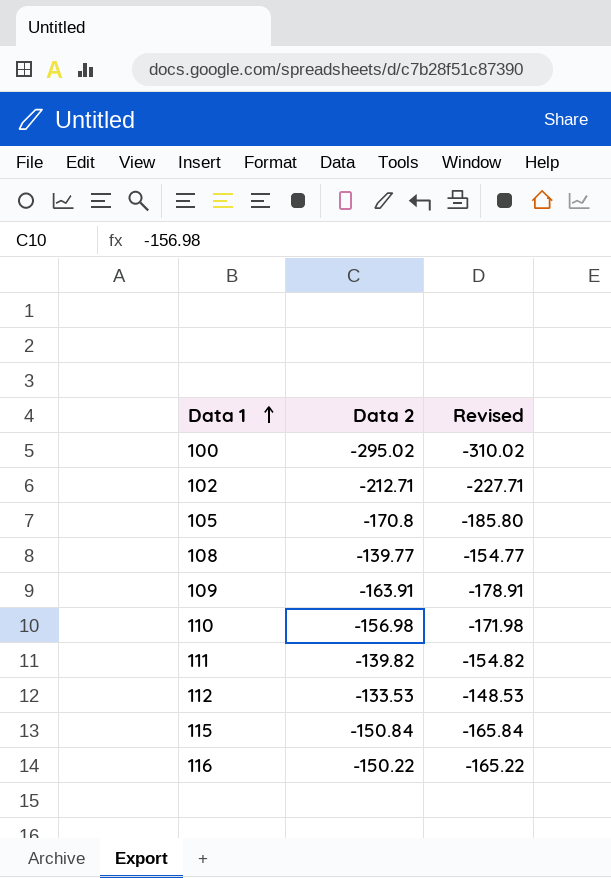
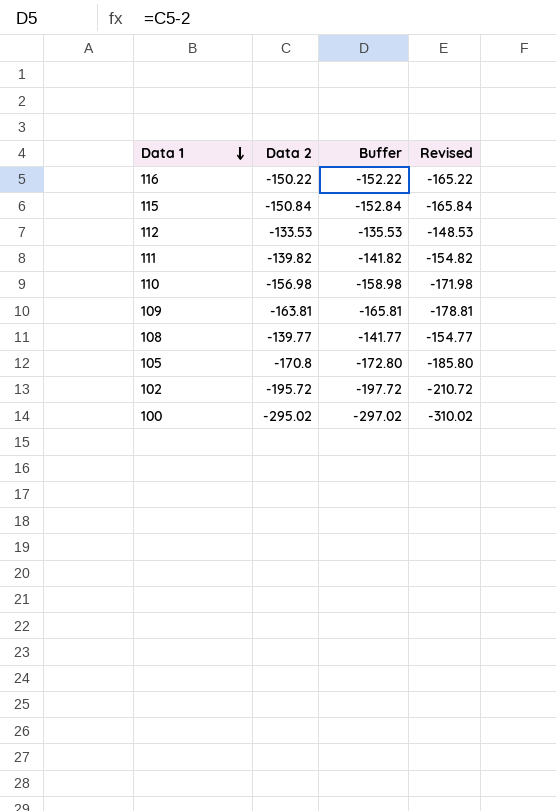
row order: Data 1 ascending -> Data 1 descending
column Buffer | formula: none -> [Data 2] - 2
109 | Data 2: -163.91 -> -163.81
109 | Revised: -178.91 -> -178.81
102 | Data 2: -212.71 -> -195.72
102 | Revised: -227.71 -> -210.72

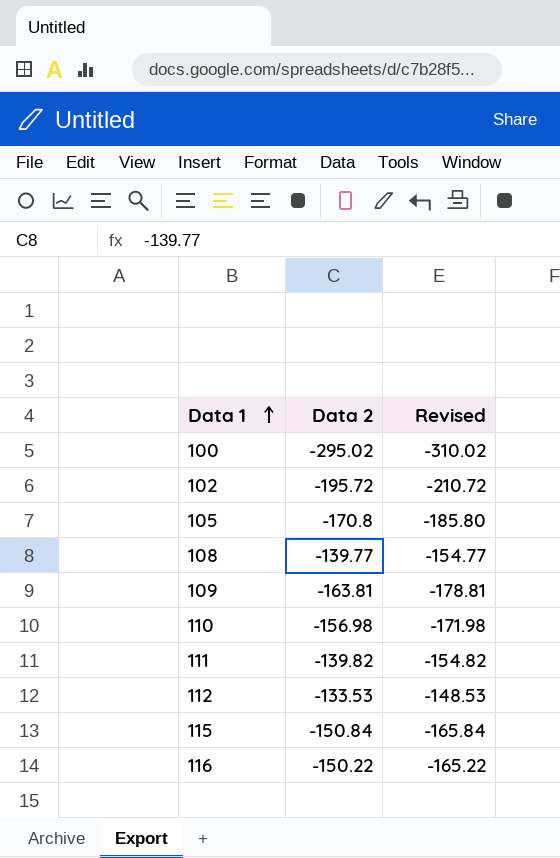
row order: Data 1 descending -> Data 1 ascending
column Buffer | formula: [Data 2] - 2 -> none

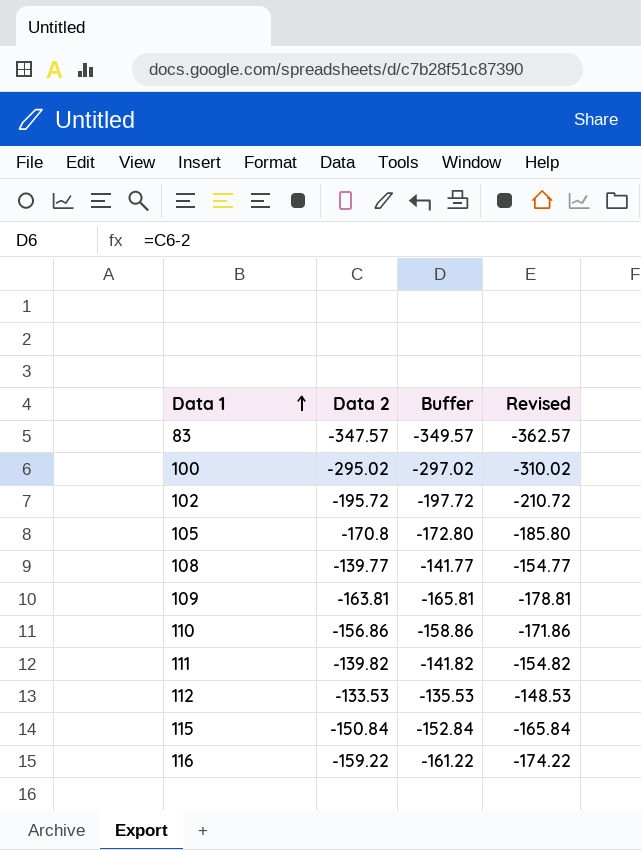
column Buffer | formula: none -> [Data 2] - 2
row 83: none -> -347.57 | -349.57 | -362.57
110 | Data 2: -156.98 -> -156.86
110 | Revised: -171.98 -> -171.86
116 | Data 2: -150.22 -> -159.22
116 | Revised: -165.22 -> -174.22

